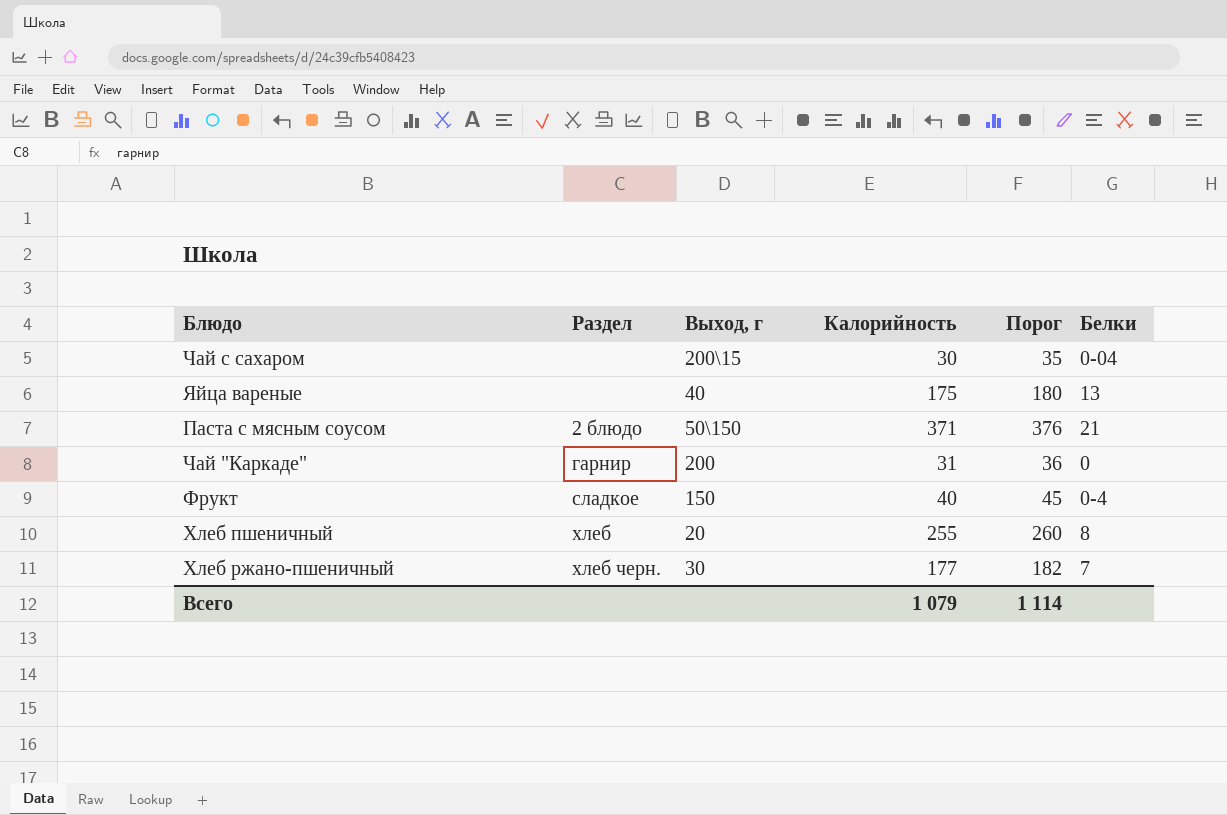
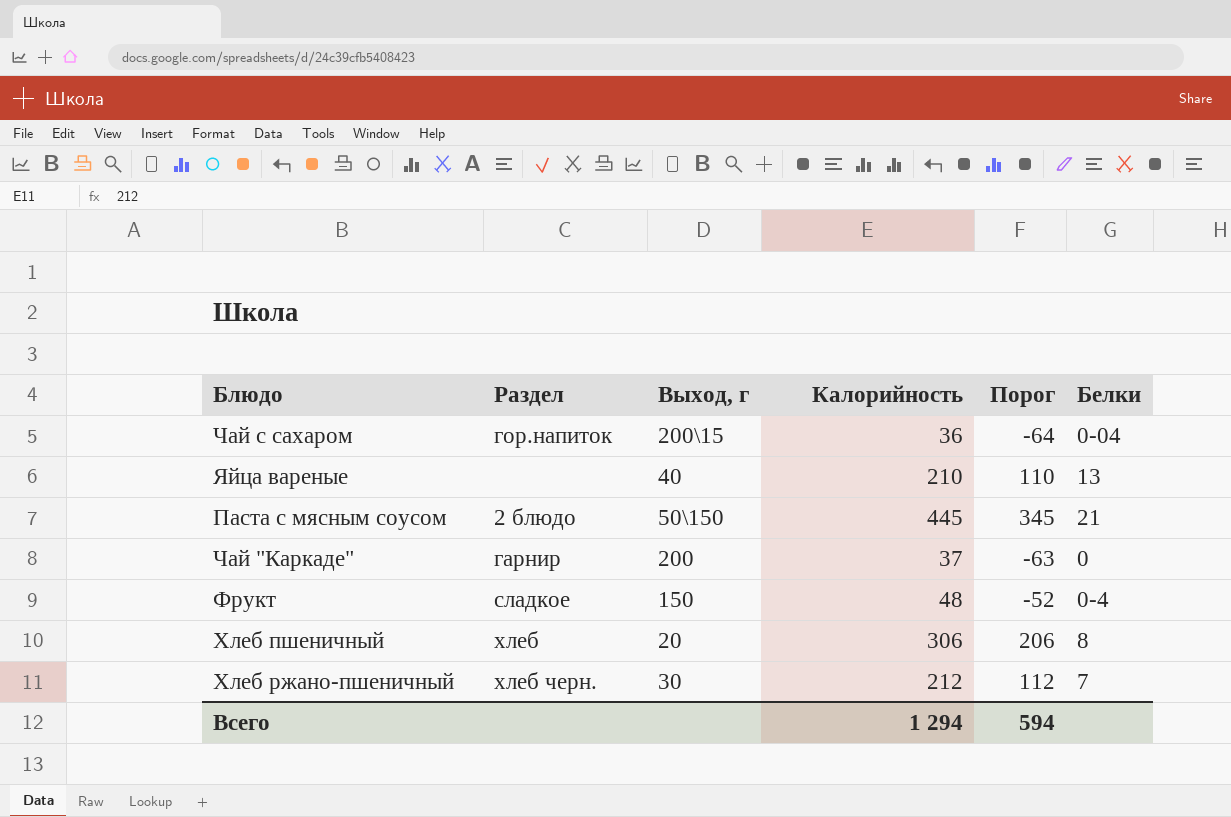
column Порог | formula: [Калорийность] + 5 -> [Калорийность] - 100
Чай с сахаром | Раздел: none -> гор.напиток
Чай с сахаром | Калорийность: 30 -> 36
Яйца вареные | Калорийность: 175 -> 210
Паста с мясным соусом | Калорийность: 371 -> 445
Чай "Каркаде" | Калорийность: 31 -> 37
Фрукт | Калорийность: 40 -> 48
Хлеб пшеничный | Калорийность: 255 -> 306
Хлеб ржано-пшеничный | Калорийность: 177 -> 212
Всего | Калорийность: 1 079 -> 1 294
Всего | Порог: 1 114 -> 594

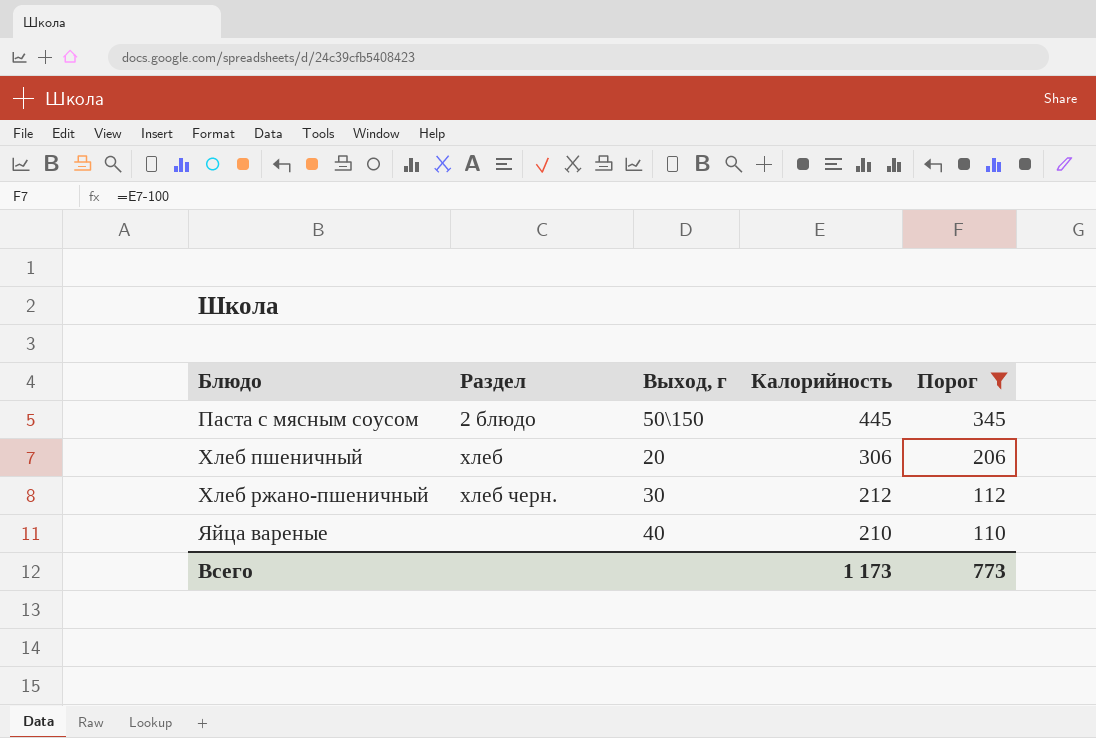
filter: none -> Порог >= 110
row order: none -> Блюдо ascending
column Белки | position: 6 -> none
Всего | Калорийность: 1 294 -> 1 173
Всего | Порог: 594 -> 773

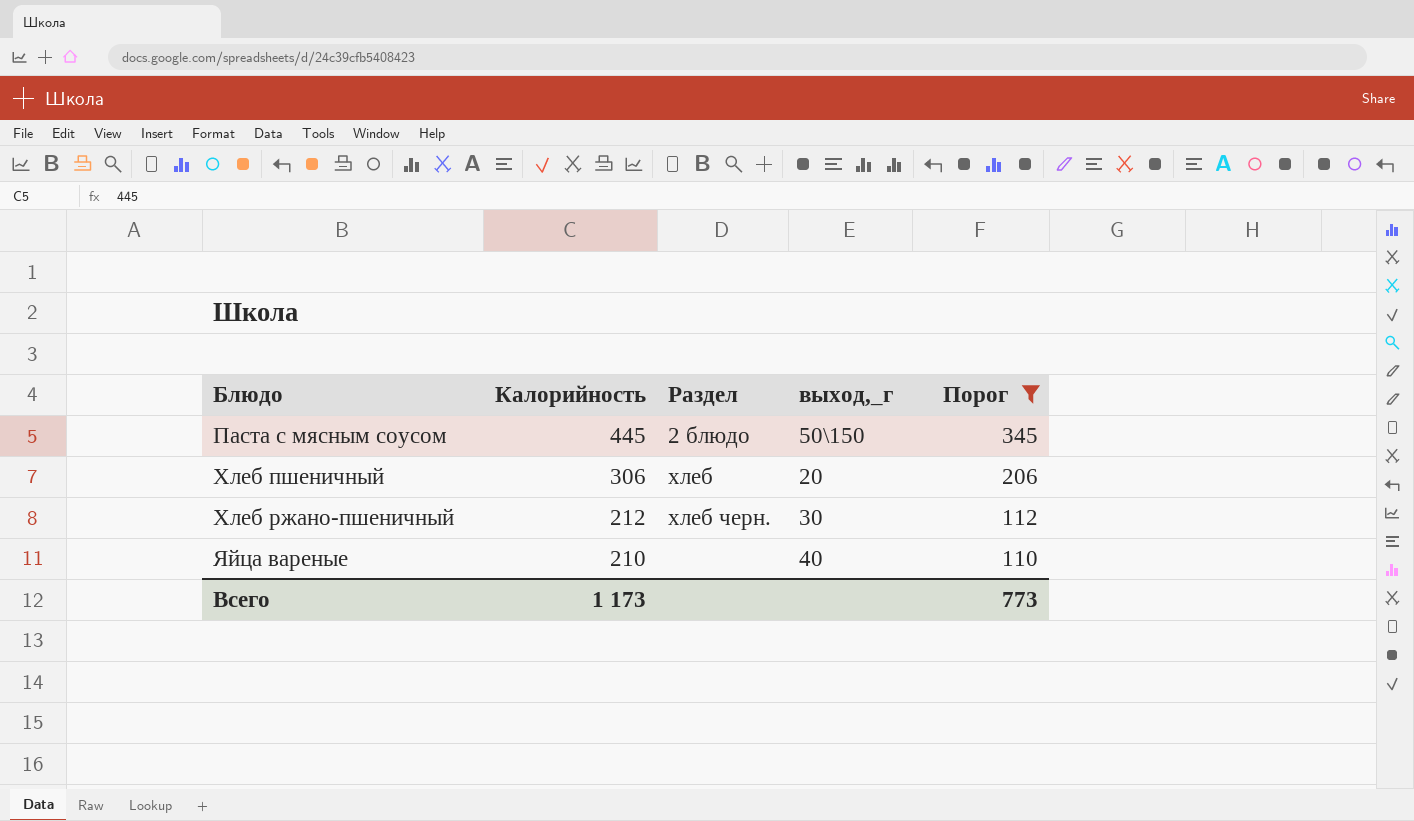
column Калорийность | position: 4 -> 2
column name: Выход, г -> выход,_г

